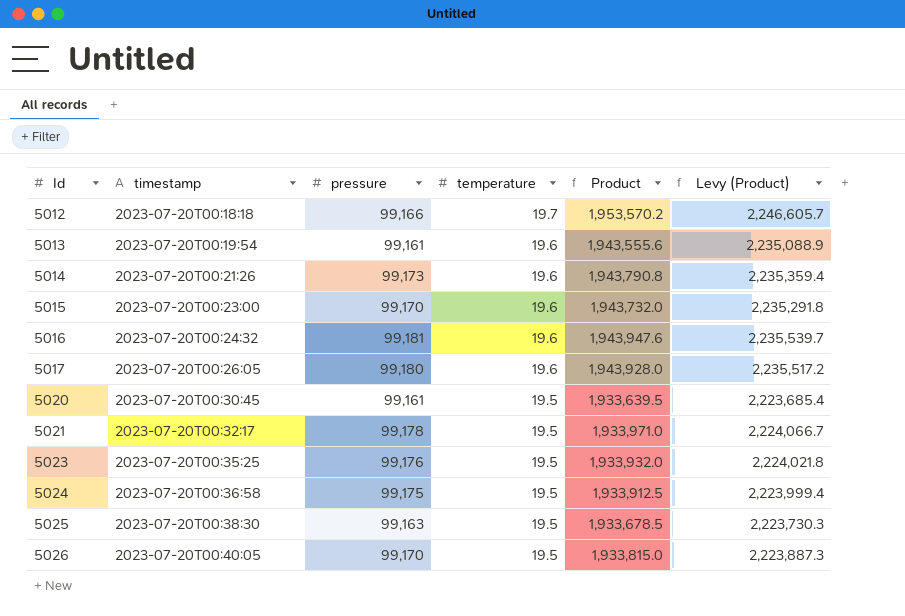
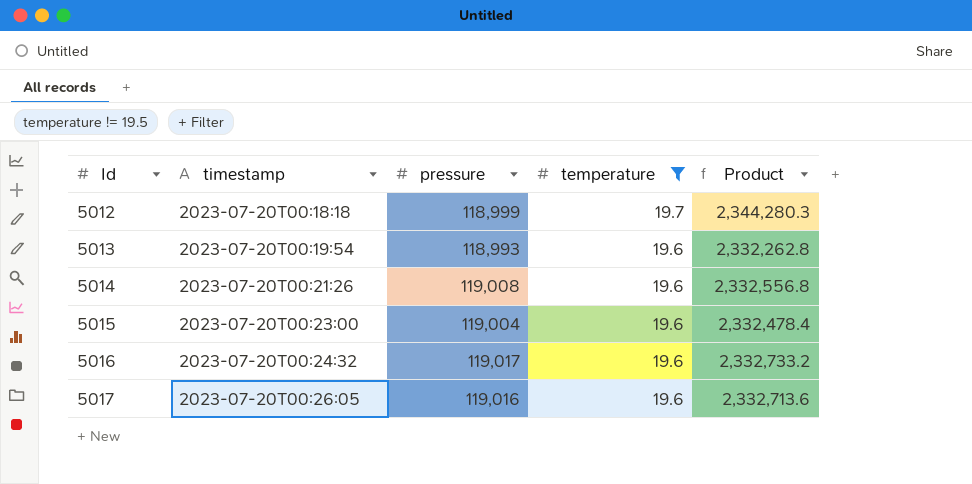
filter: none -> temperature != 19.5
column Levy (Product) | formula: [Product] * 1.15 -> none
5012 | pressure: 99,166 -> 118,999
5012 | Product: 1,953,570.2 -> 2,344,280.3
5013 | pressure: 99,161 -> 118,993
5013 | Product: 1,943,555.6 -> 2,332,262.8
5014 | pressure: 99,173 -> 119,008
5014 | Product: 1,943,790.8 -> 2,332,556.8
5015 | pressure: 99,170 -> 119,004
5015 | Product: 1,943,732.0 -> 2,332,478.4
5016 | pressure: 99,181 -> 119,017
5016 | Product: 1,943,947.6 -> 2,332,733.2
5017 | pressure: 99,180 -> 119,016
5017 | Product: 1,943,928.0 -> 2,332,713.6

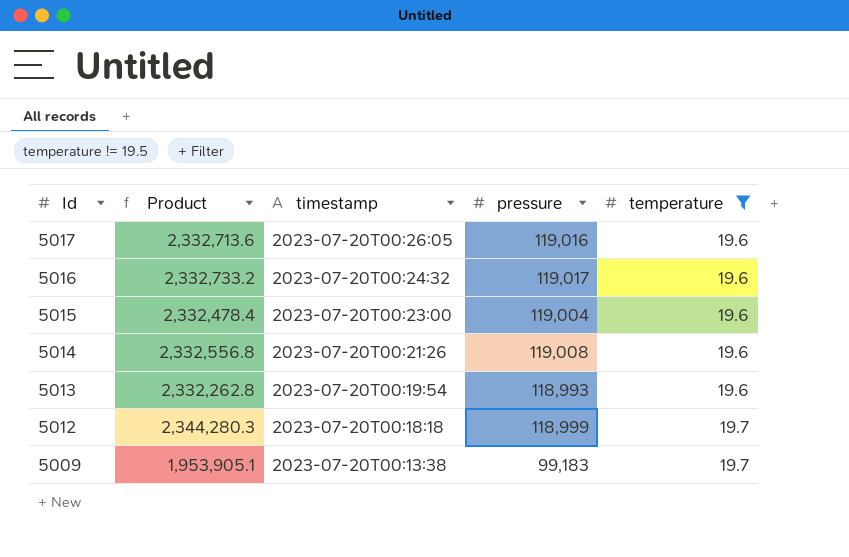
row order: Id ascending -> Id descending
column Product | position: 5 -> 2
row 5009: none -> 1,953,905.1 | 2023-07-20T00:13:38 | 99,183 | 19.7

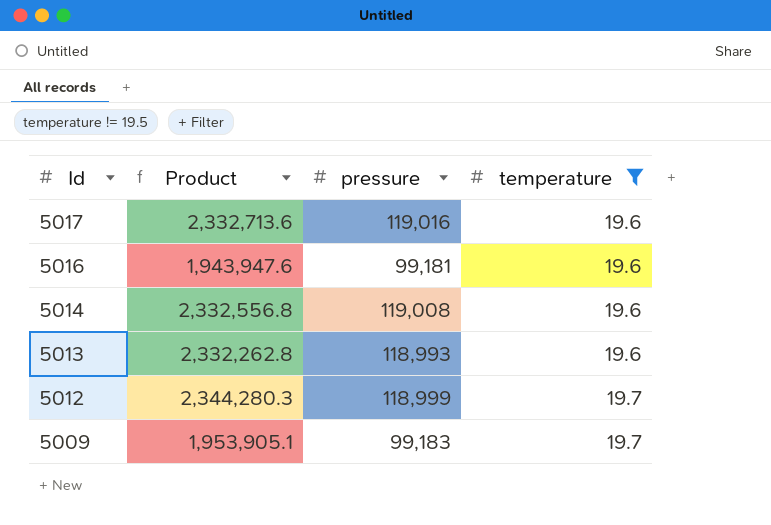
column timestamp | position: 3 -> none
row 5015: 2,332,478.4 | 2023-07-20T00:23:00 | 119,004 | 19.6 -> none
5016 | Product: 2,332,733.2 -> 1,943,947.6
5016 | pressure: 119,017 -> 99,181

